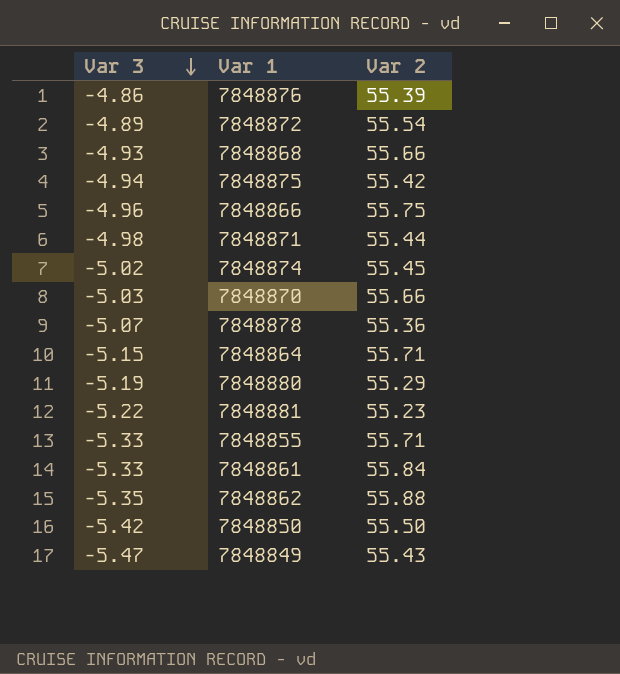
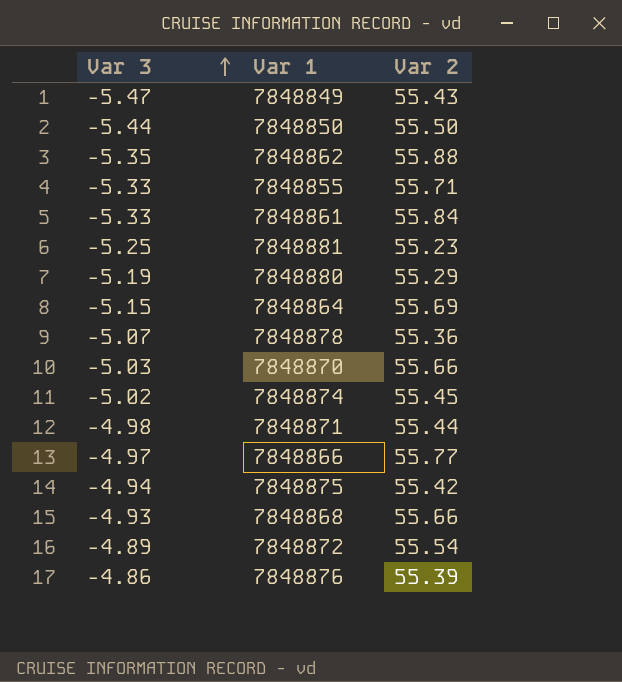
row order: Var 3 descending -> Var 3 ascending
7848850 | Var 3: -5.42 -> -5.44
7848881 | Var 3: -5.22 -> -5.25
7848864 | Var 2: 55.71 -> 55.69
7848866 | Var 3: -4.96 -> -4.97
7848866 | Var 2: 55.75 -> 55.77

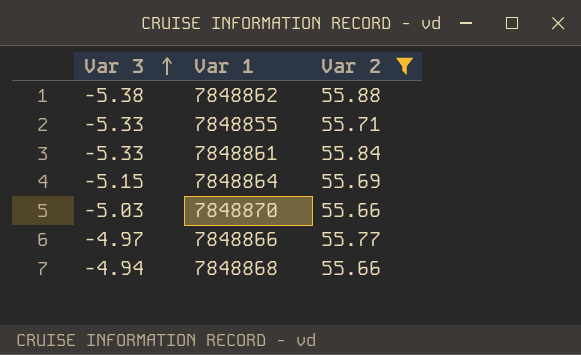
filter: none -> Var 2 >= 55.66
7848862 | Var 3: -5.35 -> -5.38
7848868 | Var 3: -4.93 -> -4.94

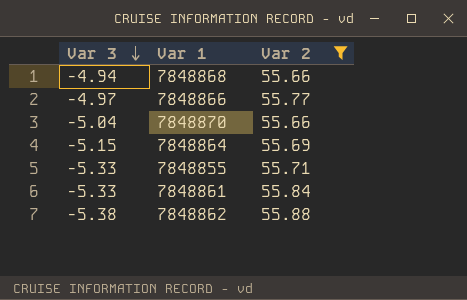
row order: Var 3 ascending -> Var 3 descending
7848870 | Var 3: -5.03 -> -5.04

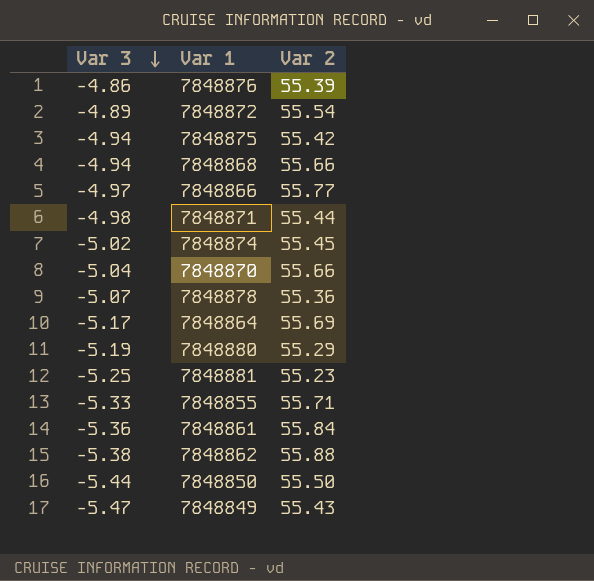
filter: Var 2 >= 55.66 -> none
7848864 | Var 3: -5.15 -> -5.17
7848861 | Var 3: -5.33 -> -5.36

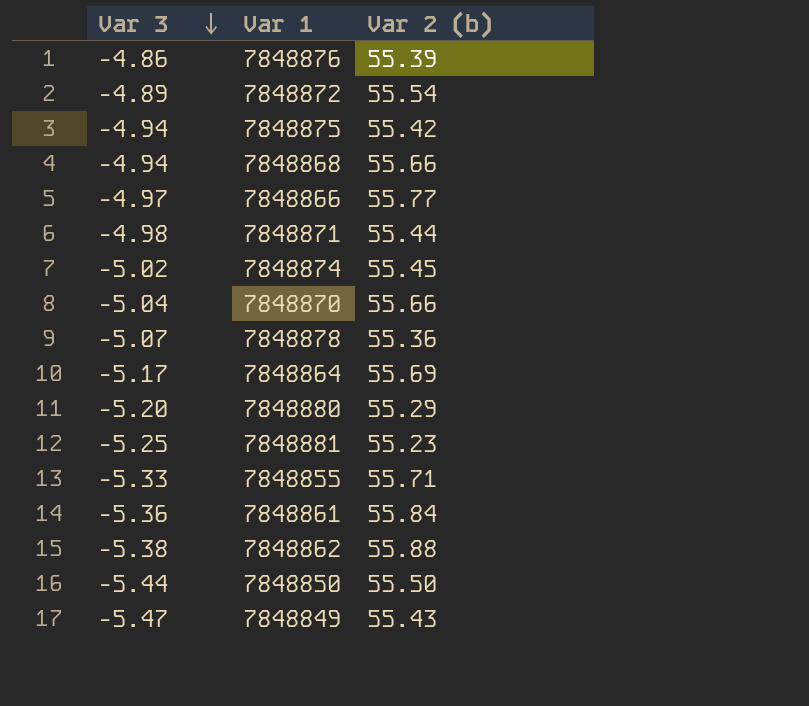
column name: Var 2 -> Var 2 (b)
7848880 | Var 3: -5.19 -> -5.20

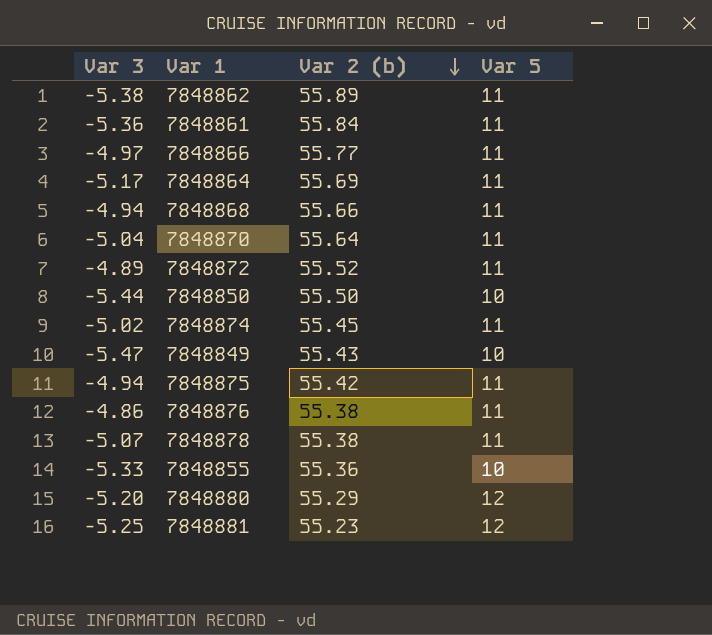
row order: Var 3 descending -> Var 2 (b) descending
column Var 5 | position: none -> 4
row 7848871: -4.98 | 55.44 -> none
7848862 | Var 2 (b): 55.88 -> 55.89
7848870 | Var 2 (b): 55.66 -> 55.64
7848872 | Var 2 (b): 55.54 -> 55.52
7848876 | Var 2 (b): 55.39 -> 55.38
7848878 | Var 2 (b): 55.36 -> 55.38
7848855 | Var 2 (b): 55.71 -> 55.36

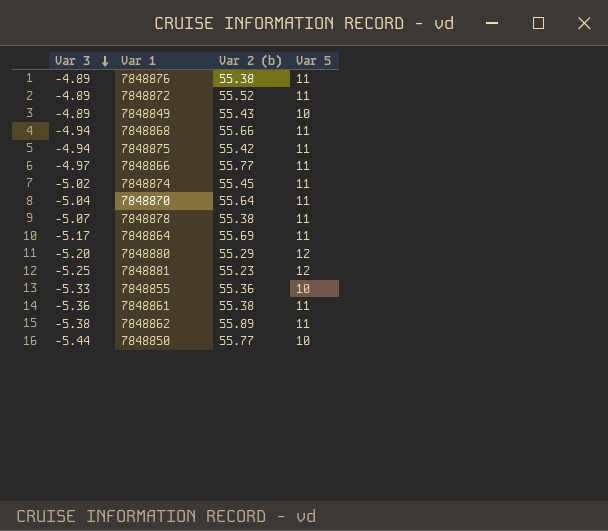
row order: Var 2 (b) descending -> Var 3 descending
7848876 | Var 3: -4.86 -> -4.89
7848849 | Var 3: -5.47 -> -4.89
7848861 | Var 2 (b): 55.84 -> 55.38
7848850 | Var 2 (b): 55.50 -> 55.77

